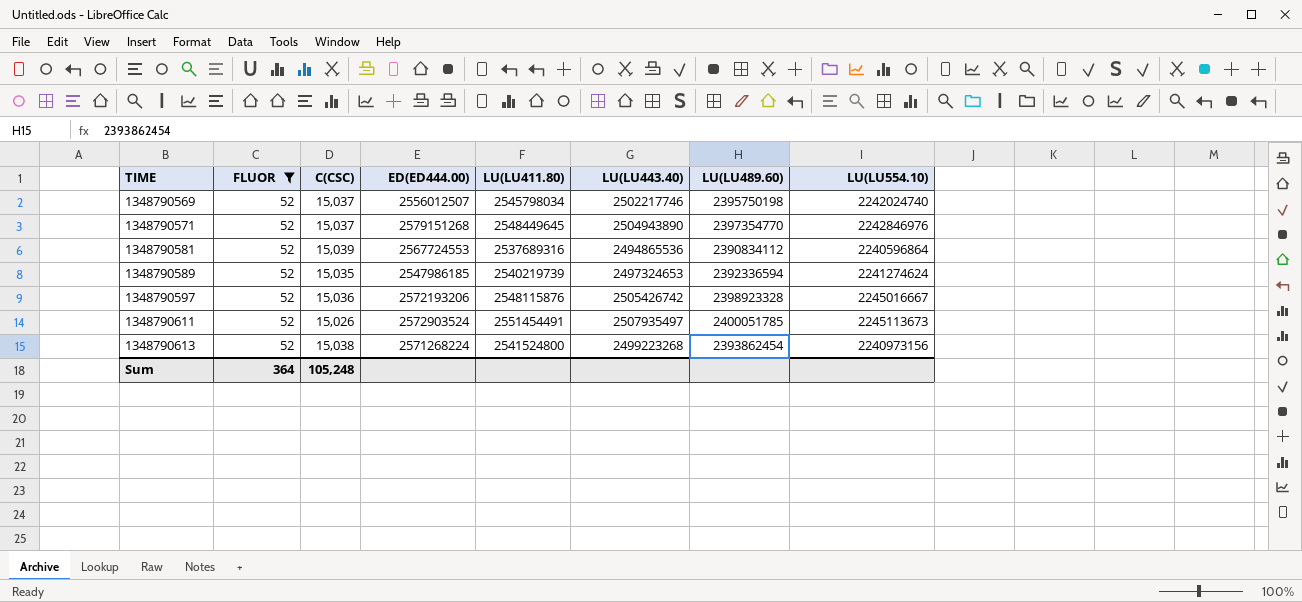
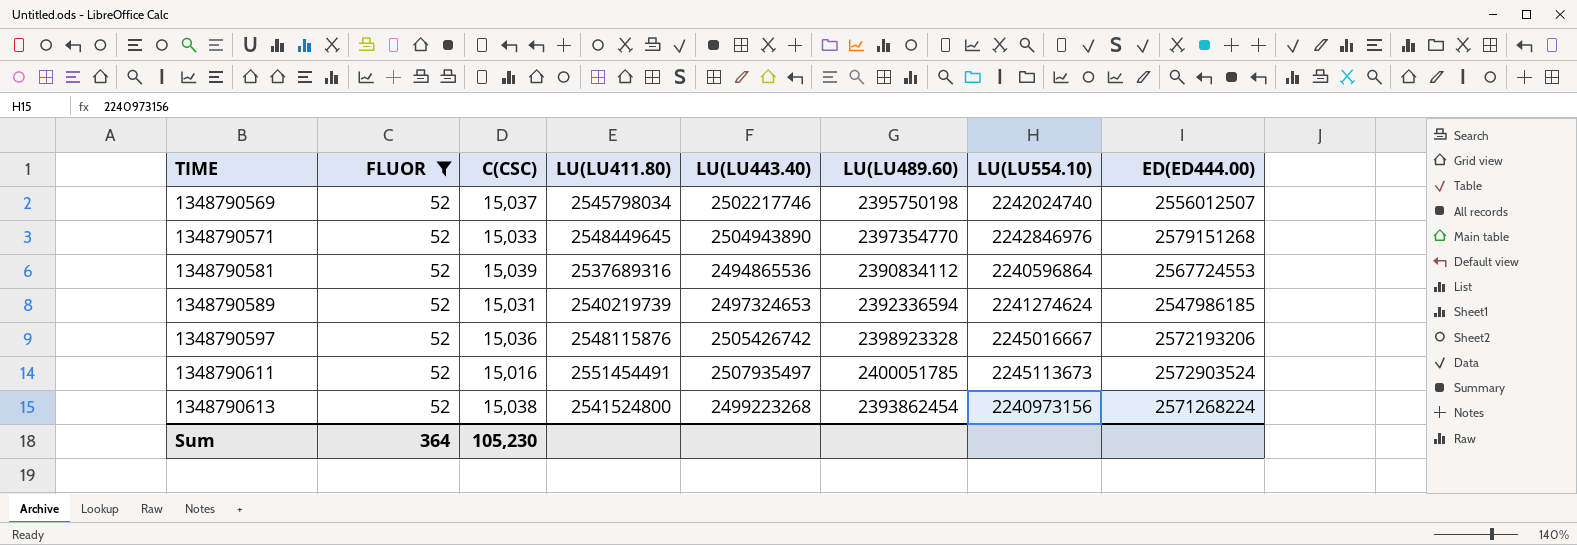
column ED(ED444.00) | position: 4 -> 8
1348790571 | C(CSC): 15,037 -> 15,033
1348790589 | C(CSC): 15,035 -> 15,031
1348790611 | C(CSC): 15,026 -> 15,016
Sum | C(CSC): 105,248 -> 105,230

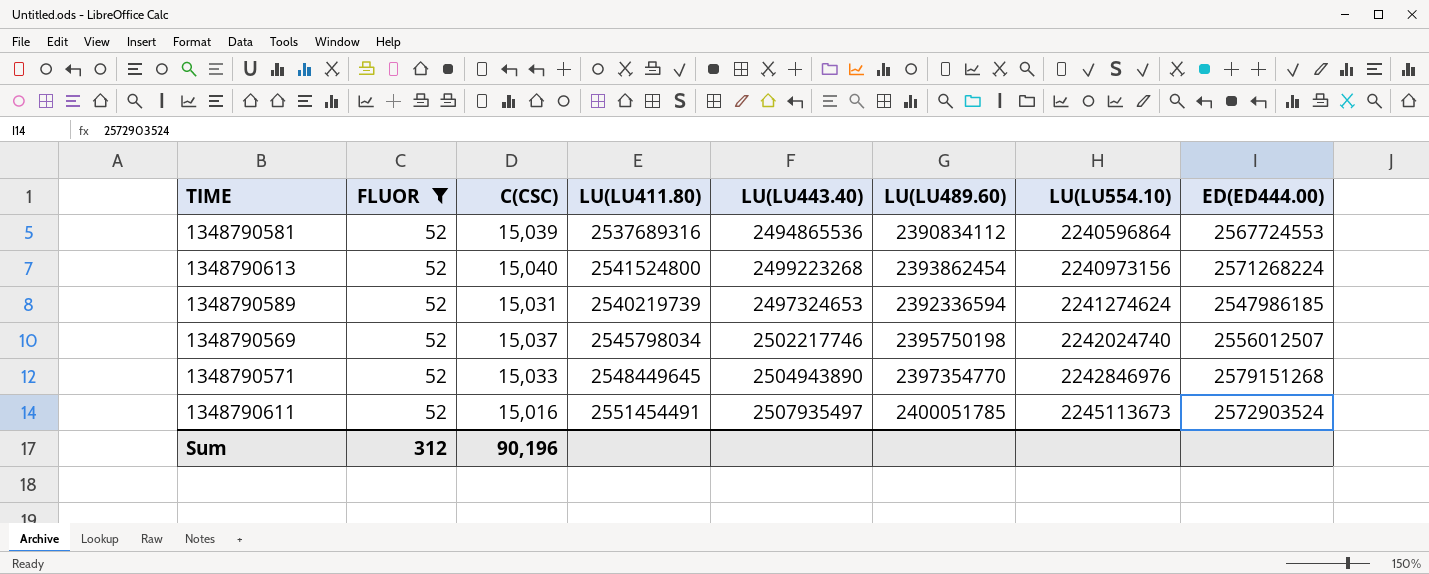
row order: TIME ascending -> LU(LU554.10) ascending
row 1348790597: 52 | 15,036 | 2548115876 | 2505426742 | 2398923328 | 2245016667 | 2572193206 -> none
1348790613 | C(CSC): 15,038 -> 15,040
Sum | FLUOR: 364 -> 312
Sum | C(CSC): 105,230 -> 90,196

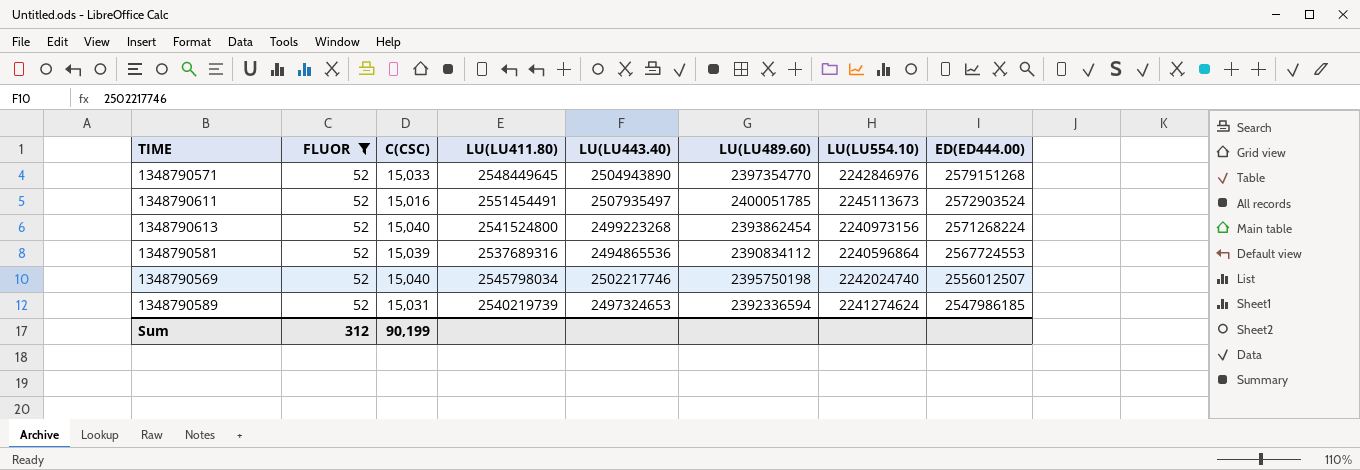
row order: LU(LU554.10) ascending -> ED(ED444.00) descending
1348790569 | C(CSC): 15,037 -> 15,040
Sum | C(CSC): 90,196 -> 90,199

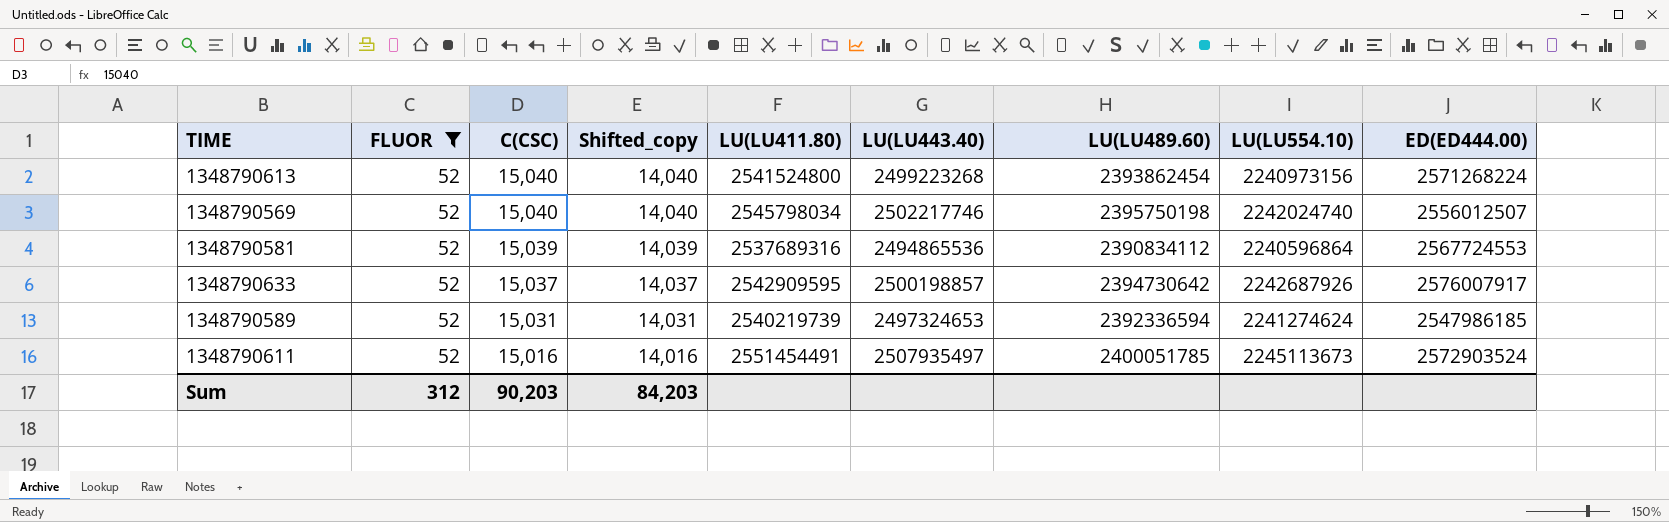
row order: ED(ED444.00) descending -> C(CSC) descending
column Shifted_copy | formula: none -> [C(CSC)] - 1000
row 1348790571: 52 | 15,033 | 2548449645 | 2504943890 | 2397354770 | 2242846976 | 2579151268 -> none
row 1348790633: none -> 52 | 15,037 | 14,037 | 2542909595 | 2500198857 | 2394730642 | 2242687926 | 2576007917
Sum | C(CSC): 90,199 -> 90,203

